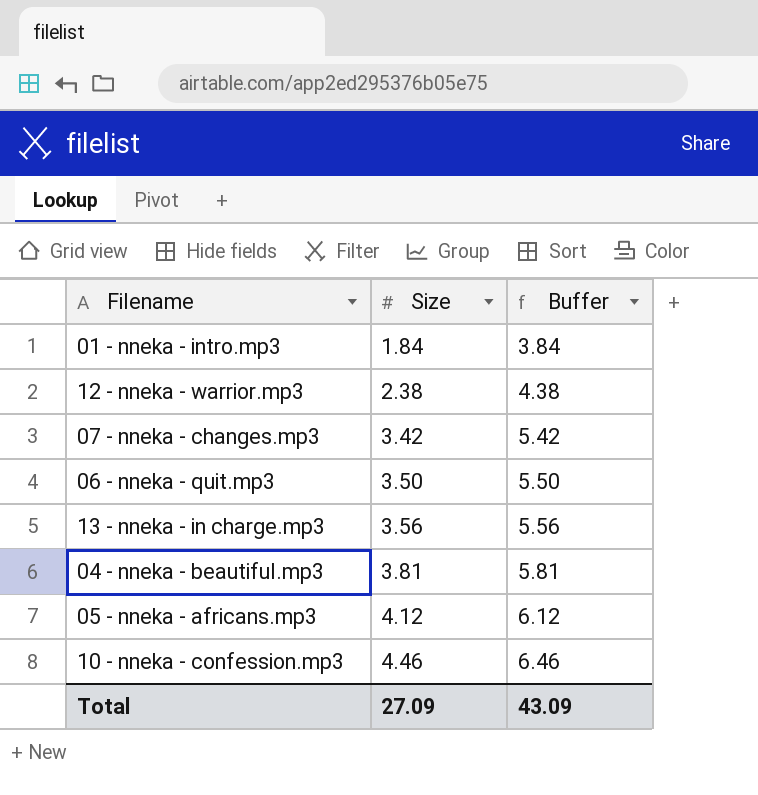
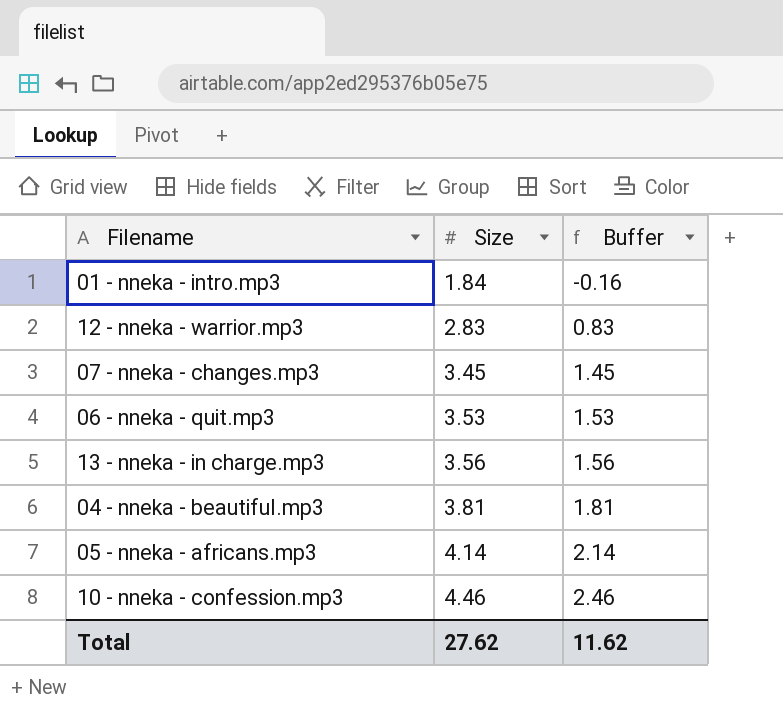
column Buffer | formula: [Size] + 2 -> [Size] - 2
12 - nneka - warrior.mp3 | Size: 2.38 -> 2.83
07 - nneka - changes.mp3 | Size: 3.42 -> 3.45
06 - nneka - quit.mp3 | Size: 3.50 -> 3.53
05 - nneka - africans.mp3 | Size: 4.12 -> 4.14
Total | Size: 27.09 -> 27.62
Total | Buffer: 43.09 -> 11.62

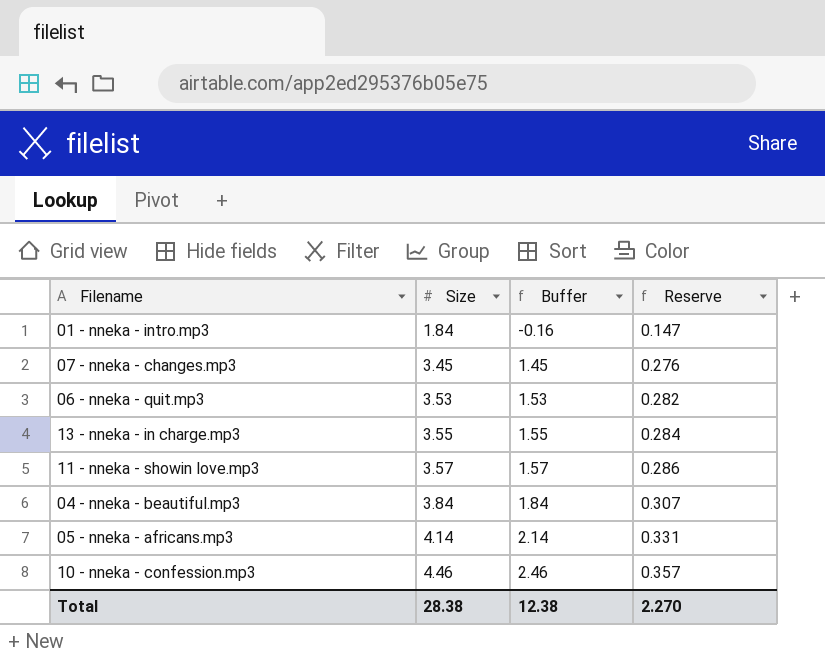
column Reserve | formula: none -> [Size] * 0.08
row 12 - nneka - warrior.mp3: 2.83 | 0.83 -> none
13 - nneka - in charge.mp3 | Size: 3.56 -> 3.55
13 - nneka - in charge.mp3 | Buffer: 1.56 -> 1.55
row 11 - nneka - showin love.mp3: none -> 3.57 | 1.57 | 0.286
04 - nneka - beautiful.mp3 | Size: 3.81 -> 3.84
04 - nneka - beautiful.mp3 | Buffer: 1.81 -> 1.84
Total | Size: 27.62 -> 28.38
Total | Buffer: 11.62 -> 12.38

